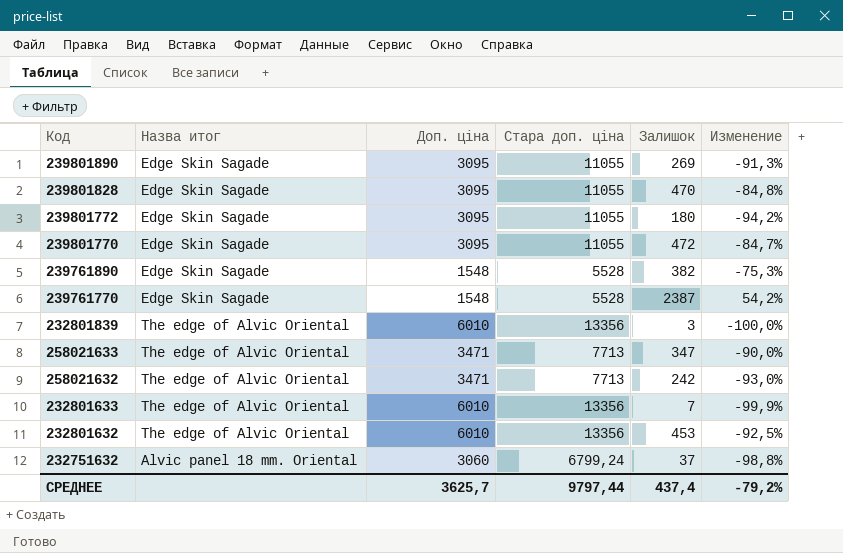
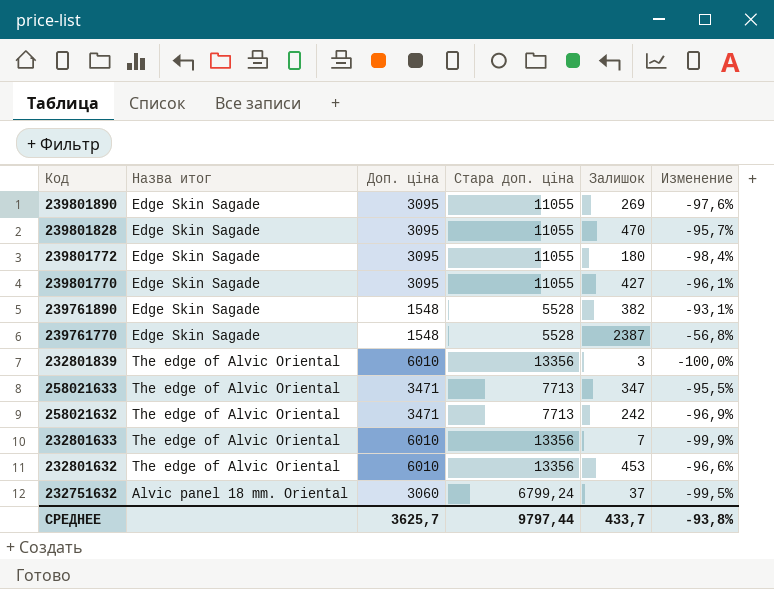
column Изменение | formula: ([Залишок] - [Доп. ціна]) / [Доп. ціна] -> ([Залишок] - [Стара доп. ціна]) / [Стара доп. ціна]
239801770 | Залишок: 472 -> 427
СРЕДНЕЕ | Залишок: 437,4 -> 433,7
СРЕДНЕЕ | Изменение: -79,2% -> -93,8%

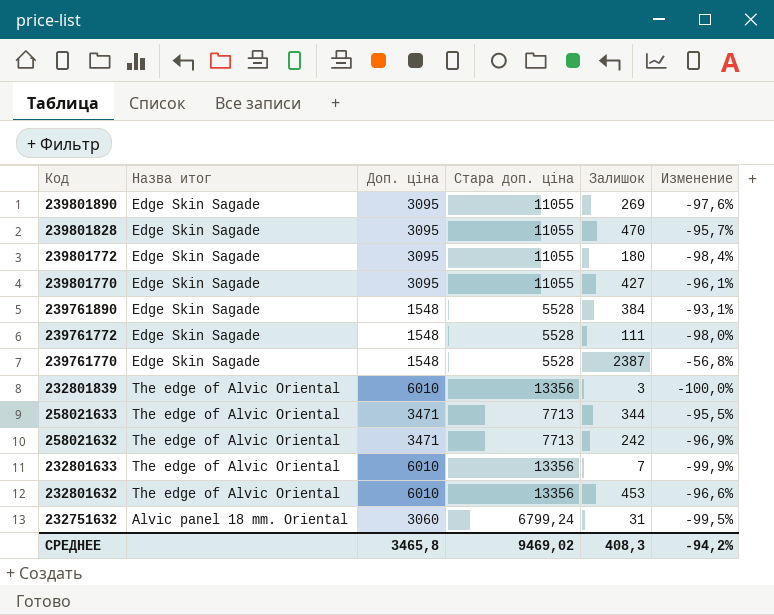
239761890 | Залишок: 382 -> 384
row 239761772: none -> Edge Skin Sagade | 1548 | 5528 | 111 | -98,0%
258021633 | Залишок: 347 -> 344
232751632 | Залишок: 37 -> 31
СРЕДНЕЕ | Доп. ціна: 3625,7 -> 3465,8
СРЕДНЕЕ | Стара доп. ціна: 9797,44 -> 9469,02
СРЕДНЕЕ | Залишок: 433,7 -> 408,3
СРЕДНЕЕ | Изменение: -93,8% -> -94,2%

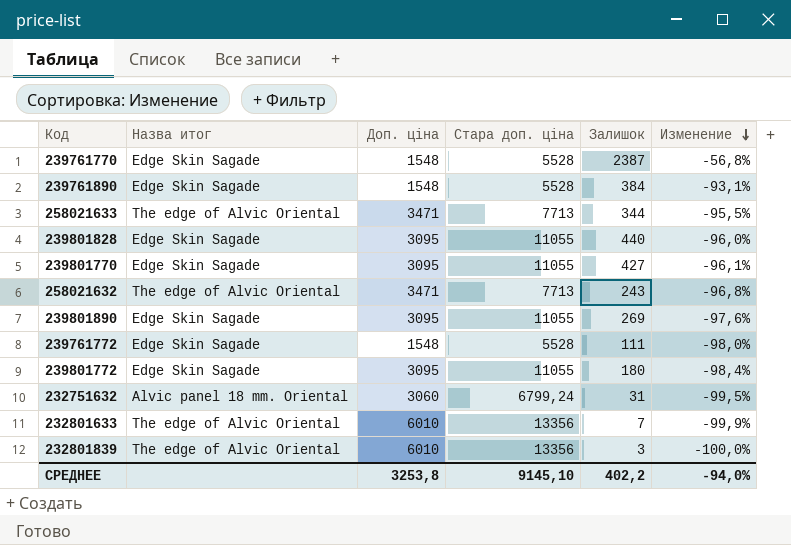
row order: none -> Изменение descending
row 232801632: The edge of Alvic Oriental | 6010 | 13356 | 453 | -96,6% -> none
239801828 | Залишок: 470 -> 440
239801828 | Изменение: -95,7% -> -96,0%
258021632 | Залишок: 242 -> 243
258021632 | Изменение: -96,9% -> -96,8%
СРЕДНЕЕ | Доп. ціна: 3465,8 -> 3253,8
СРЕДНЕЕ | Стара доп. ціна: 9469,02 -> 9145,10
СРЕДНЕЕ | Залишок: 408,3 -> 402,2
СРЕДНЕЕ | Изменение: -94,2% -> -94,0%

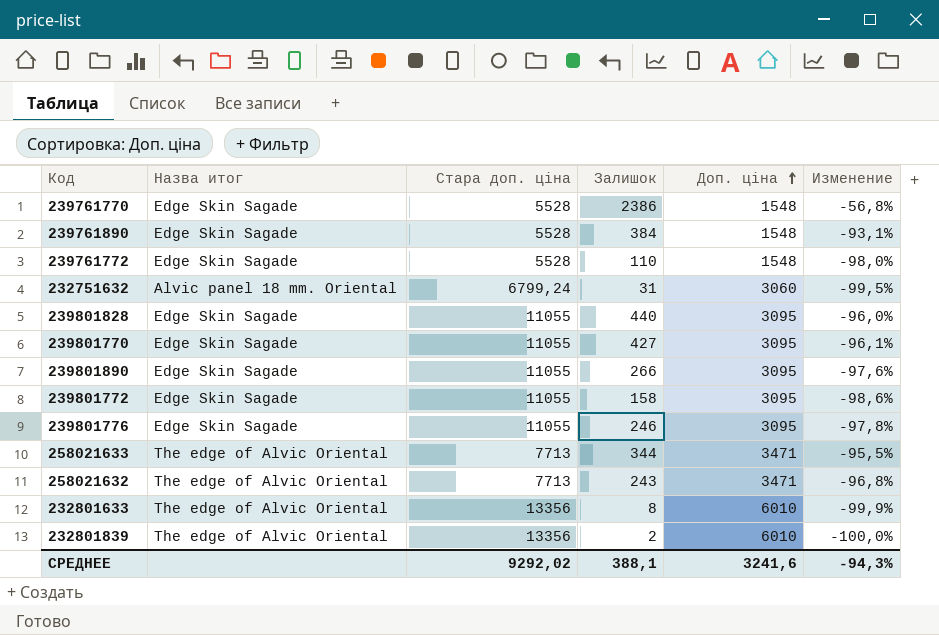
row order: Изменение descending -> Доп. ціна ascending
column Доп. ціна | position: 3 -> 5
239761770 | Залишок: 2387 -> 2386
239761772 | Залишок: 111 -> 110
239801890 | Залишок: 269 -> 266
239801772 | Залишок: 180 -> 158
239801772 | Изменение: -98,4% -> -98,6%
row 239801776: none -> Edge Skin Sagade | 11055 | 246 | 3095 | -97,8%
232801633 | Залишок: 7 -> 8
232801839 | Залишок: 3 -> 2
СРЕДНЕЕ | Стара доп. ціна: 9145,10 -> 9292,02
СРЕДНЕЕ | Залишок: 402,2 -> 388,1
СРЕДНЕЕ | Доп. ціна: 3253,8 -> 3241,6
СРЕДНЕЕ | Изменение: -94,0% -> -94,3%

